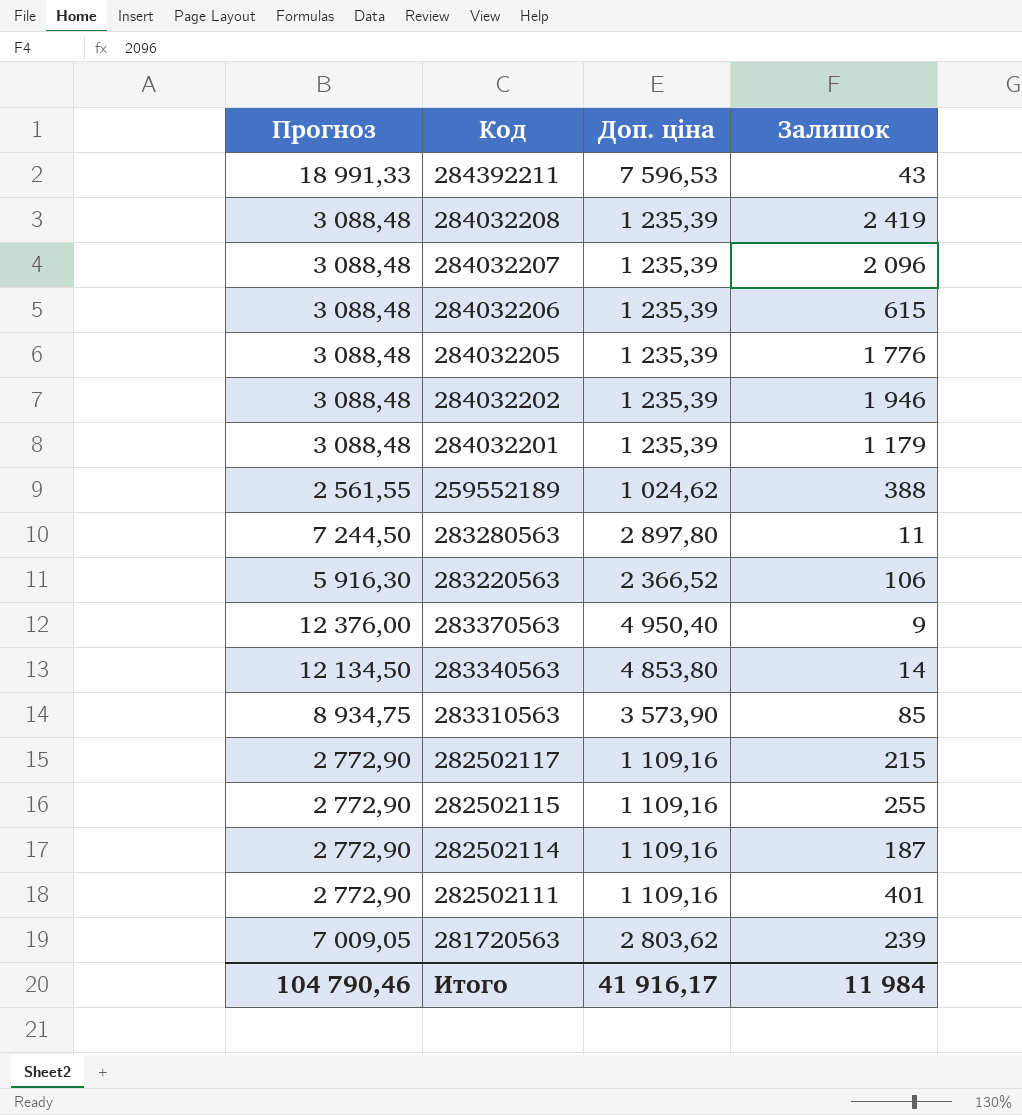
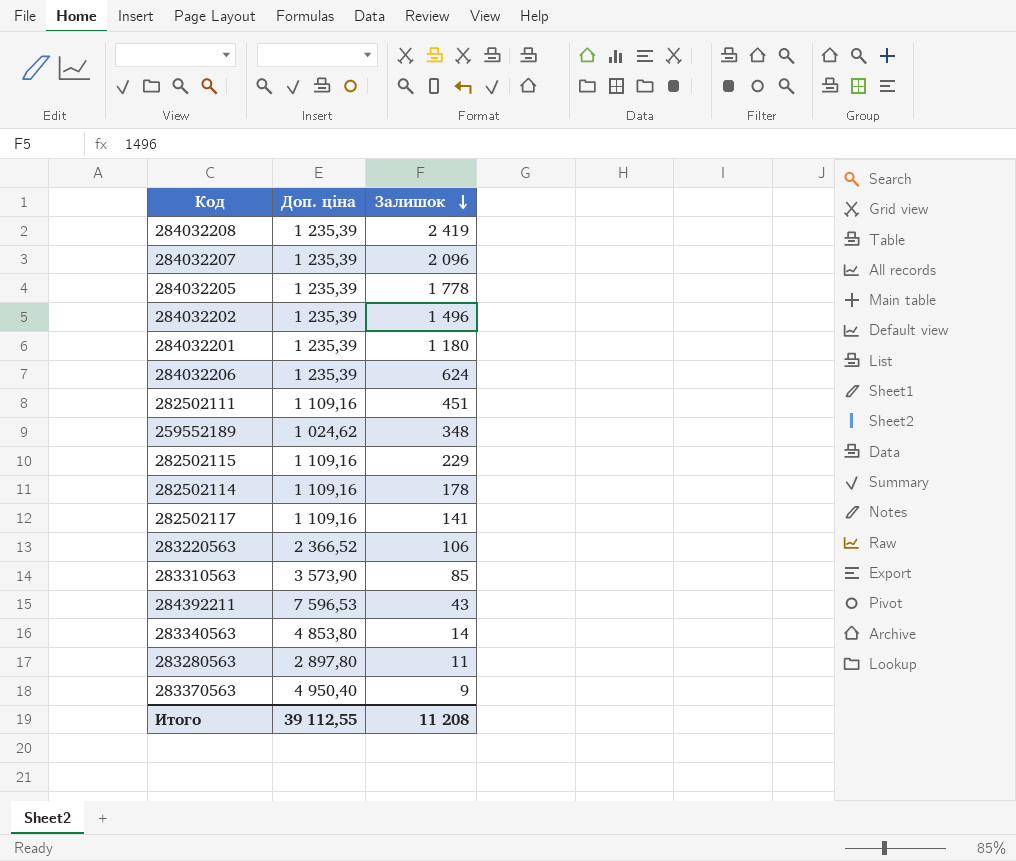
row order: none -> Залишок descending
column Прогноз | formula: [Доп. ціна] * 2,5 -> none
row 281720563: 7 009,05 | 2 803,62 | 239 -> none
284032205 | Залишок: 1 776 -> 1 778
284032202 | Залишок: 1 946 -> 1 496
284032201 | Залишок: 1 179 -> 1 180
284032206 | Залишок: 615 -> 624
282502111 | Залишок: 401 -> 451
259552189 | Залишок: 388 -> 348
282502115 | Залишок: 255 -> 229
282502114 | Залишок: 187 -> 178
282502117 | Залишок: 215 -> 141
Итого | Доп. ціна: 41 916,17 -> 39 112,55
Итого | Залишок: 11 984 -> 11 208

